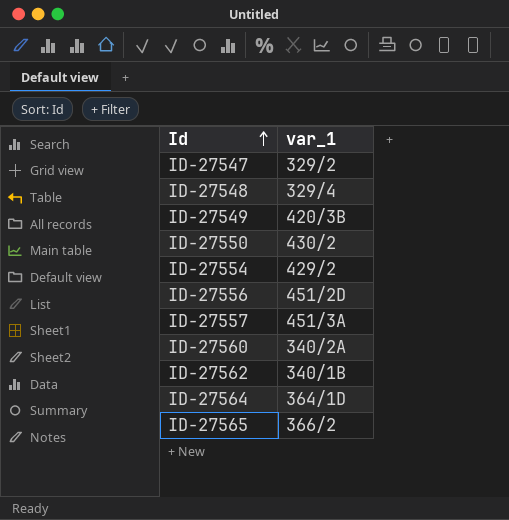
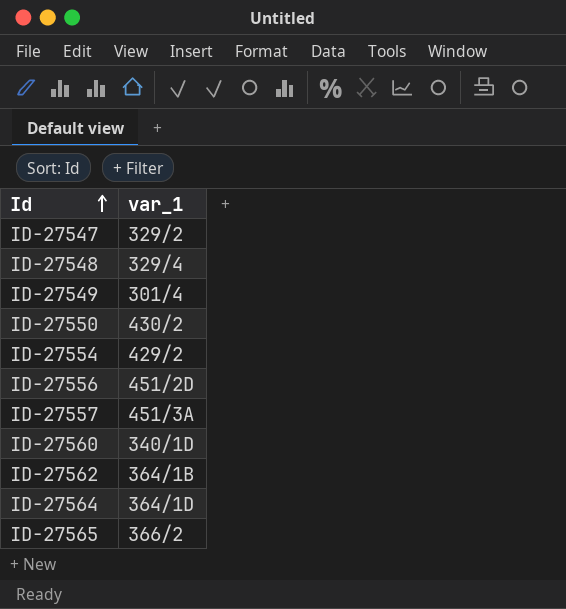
ID-27549 | var_1: 420/3B -> 301/4
ID-27560 | var_1: 340/2A -> 340/1D
ID-27562 | var_1: 340/1B -> 364/1B

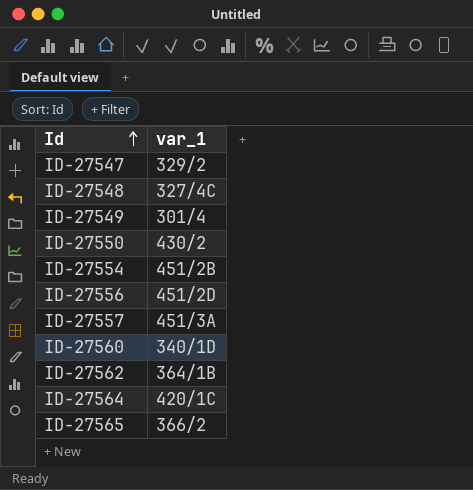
ID-27548 | var_1: 329/4 -> 327/4C
ID-27554 | var_1: 429/2 -> 451/2B
ID-27564 | var_1: 364/1D -> 420/1C

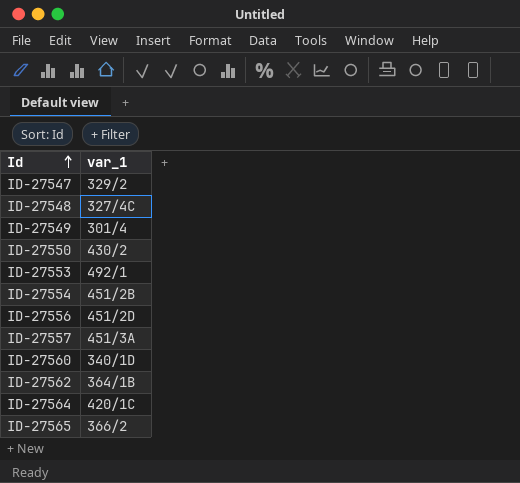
row ID-27553: none -> 492/1

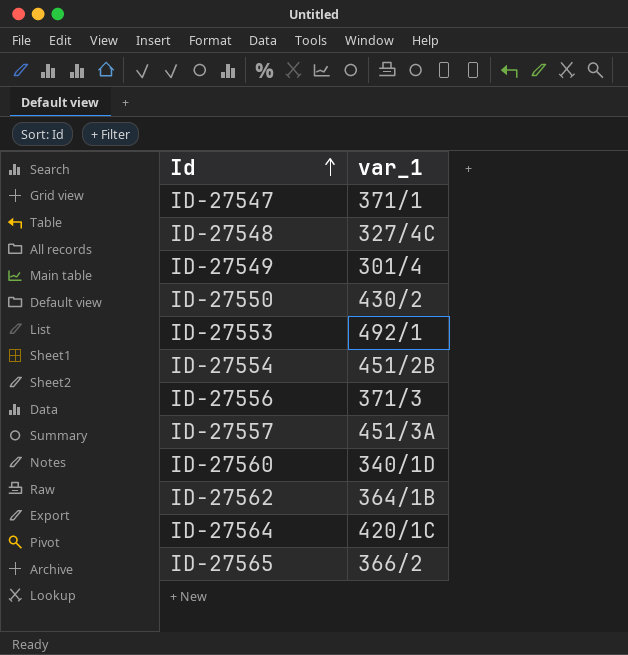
ID-27547 | var_1: 329/2 -> 371/1
ID-27556 | var_1: 451/2D -> 371/3

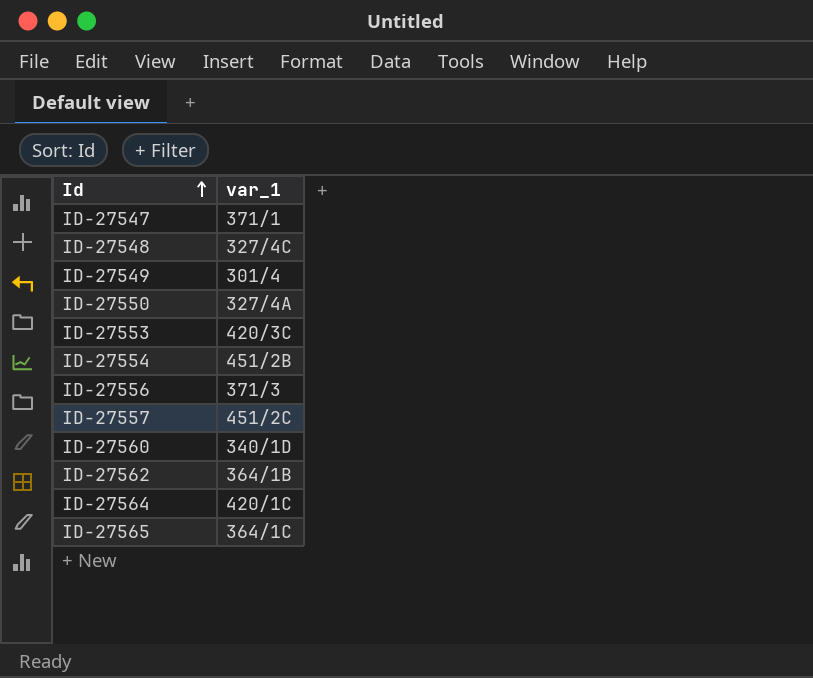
ID-27550 | var_1: 430/2 -> 327/4A
ID-27553 | var_1: 492/1 -> 420/3C
ID-27557 | var_1: 451/3A -> 451/2C
ID-27565 | var_1: 366/2 -> 364/1C

